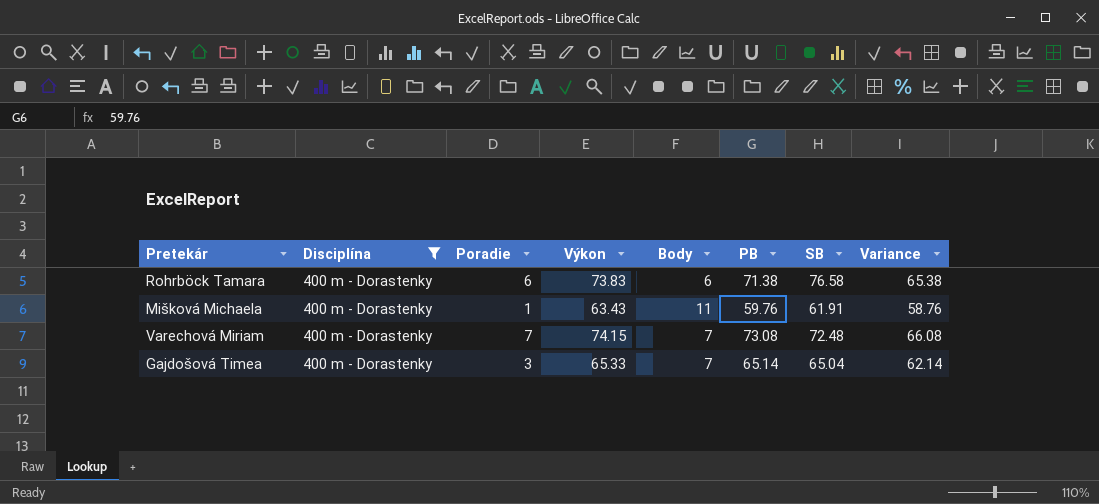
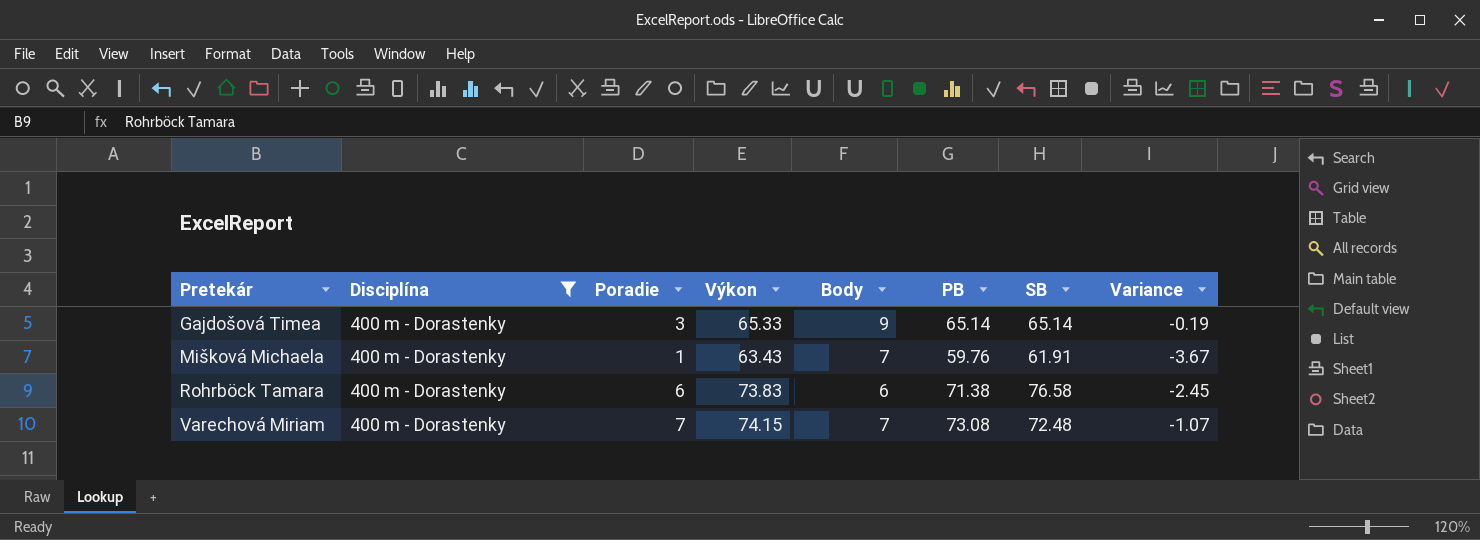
row order: none -> Pretekár ascending
column Variance | formula: [PB] - [Poradie] -> [PB] - [Výkon]
Gajdošová Timea | Body: 7 -> 9
Gajdošová Timea | SB: 65.04 -> 65.14
Mišková Michaela | Body: 11 -> 7

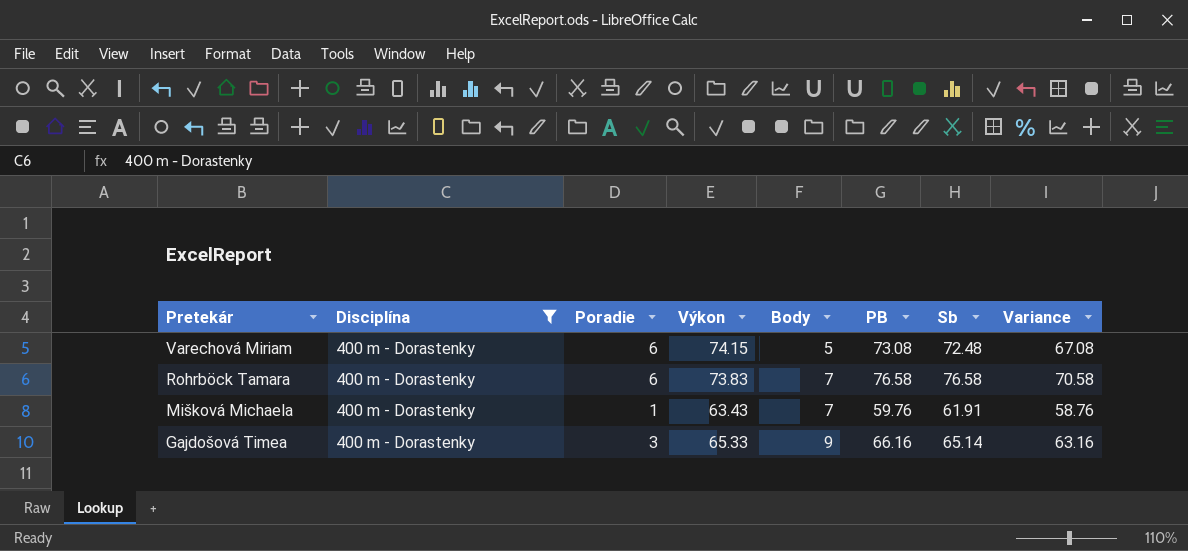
row order: Pretekár ascending -> Pretekár descending
column name: SB -> Sb
column Variance | formula: [PB] - [Výkon] -> [PB] - [Poradie]
Varechová Miriam | Poradie: 7 -> 6
Varechová Miriam | Body: 7 -> 5
Rohrböck Tamara | Body: 6 -> 7
Rohrböck Tamara | PB: 71.38 -> 76.58
Gajdošová Timea | PB: 65.14 -> 66.16

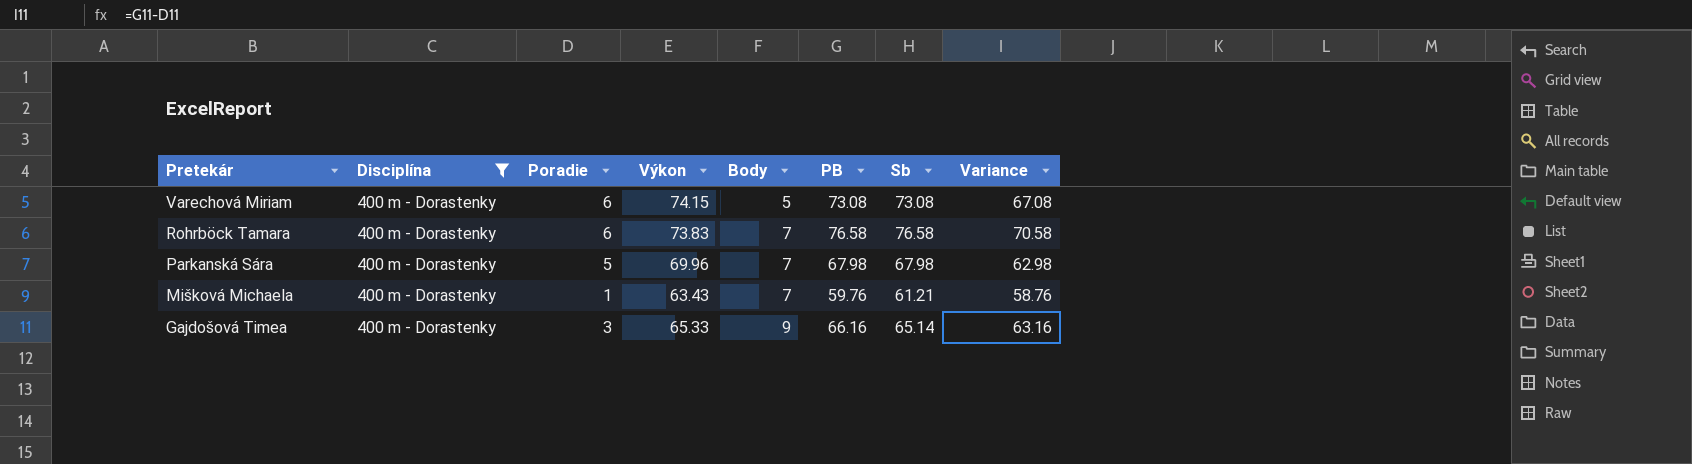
Varechová Miriam | Sb: 72.48 -> 73.08
row Parkanská Sára: none -> 400 m - Dorastenky | 5 | 69.96 | 7 | 67.98 | 67.98 | 62.98
Mišková Michaela | Sb: 61.91 -> 61.21

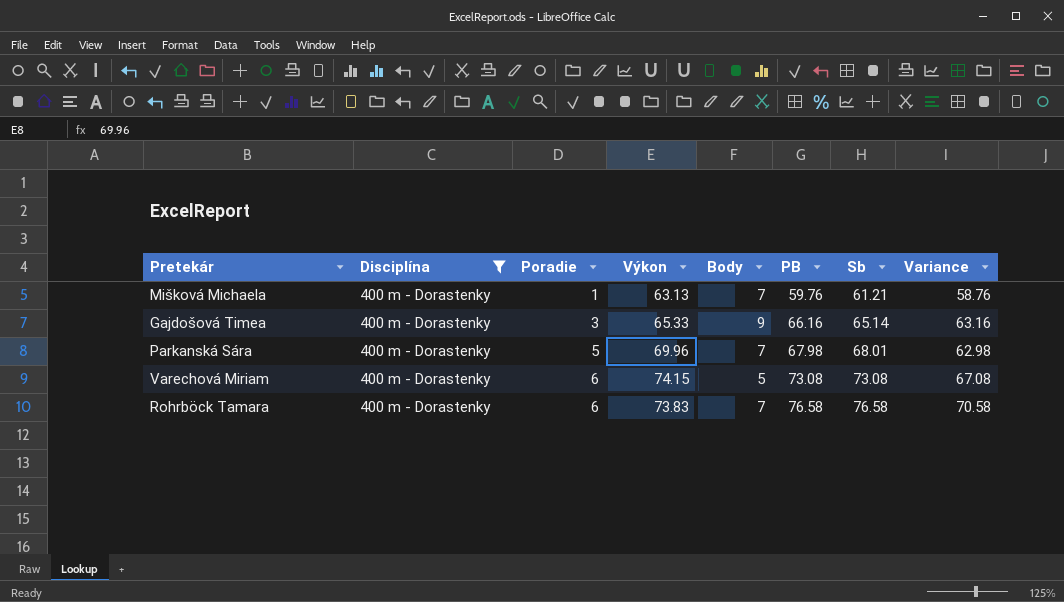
row order: Pretekár descending -> Poradie ascending
Mišková Michaela | Výkon: 63.43 -> 63.13
Parkanská Sára | Sb: 67.98 -> 68.01

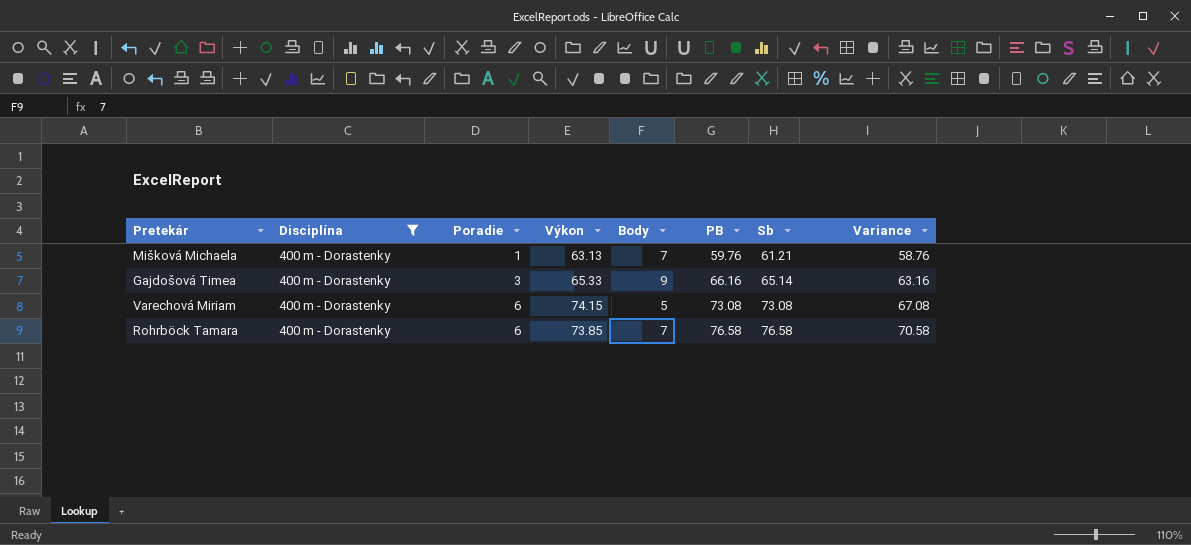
row Parkanská Sára: 400 m - Dorastenky | 5 | 69.96 | 7 | 67.98 | 68.01 | 62.98 -> none
Rohrböck Tamara | Výkon: 73.83 -> 73.85

